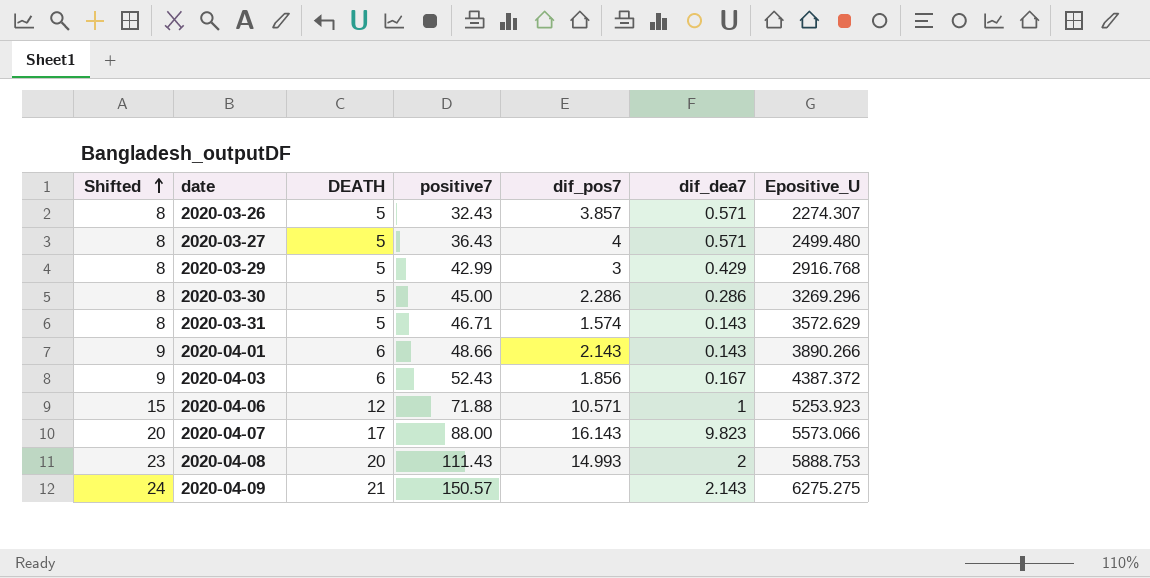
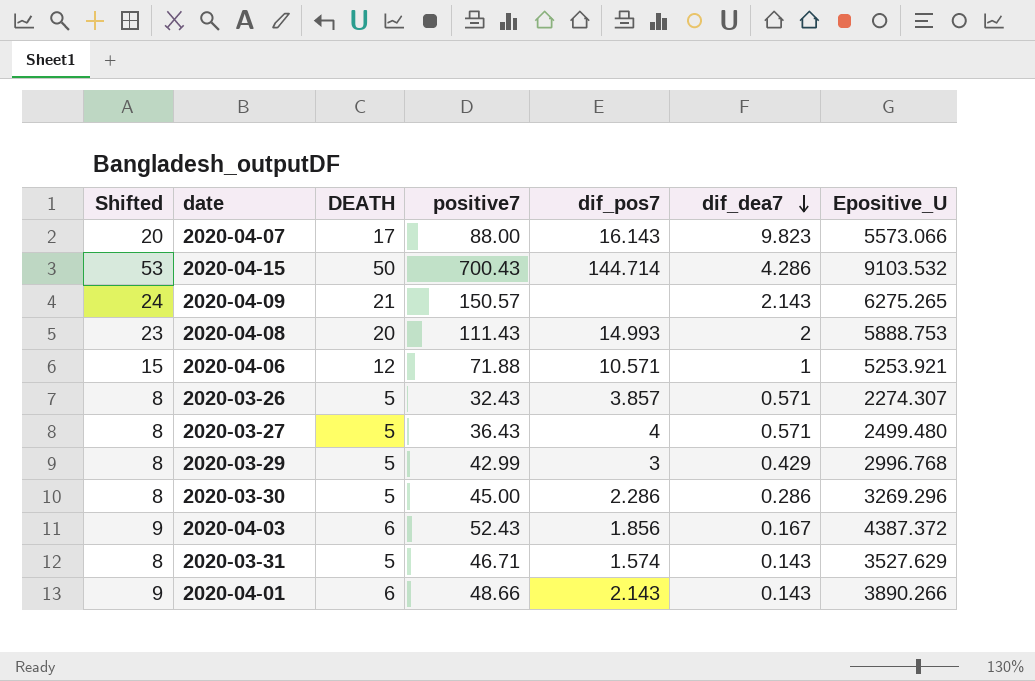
row order: Shifted ascending -> dif_dea7 descending
row 2020-04-15: none -> 53 | 50 | 700.43 | 144.714 | 4.286 | 9103.532
2020-04-09 | Epositive_U: 6275.275 -> 6275.265
2020-04-06 | Epositive_U: 5253.923 -> 5253.921
2020-03-29 | Epositive_U: 2916.768 -> 2996.768
2020-03-31 | Epositive_U: 3572.629 -> 3527.629

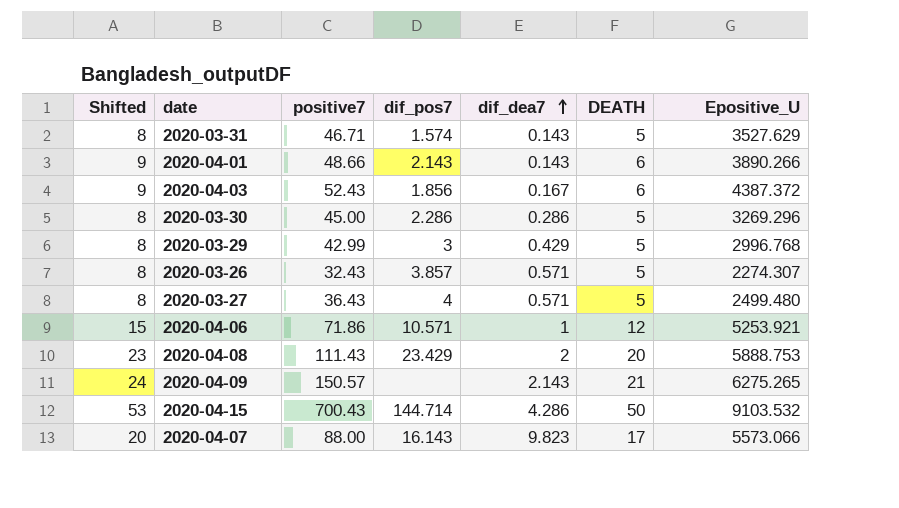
row order: dif_dea7 descending -> dif_dea7 ascending
column DEATH | position: 3 -> 6
2020-04-06 | positive7: 71.88 -> 71.86
2020-04-08 | dif_pos7: 14.993 -> 23.429

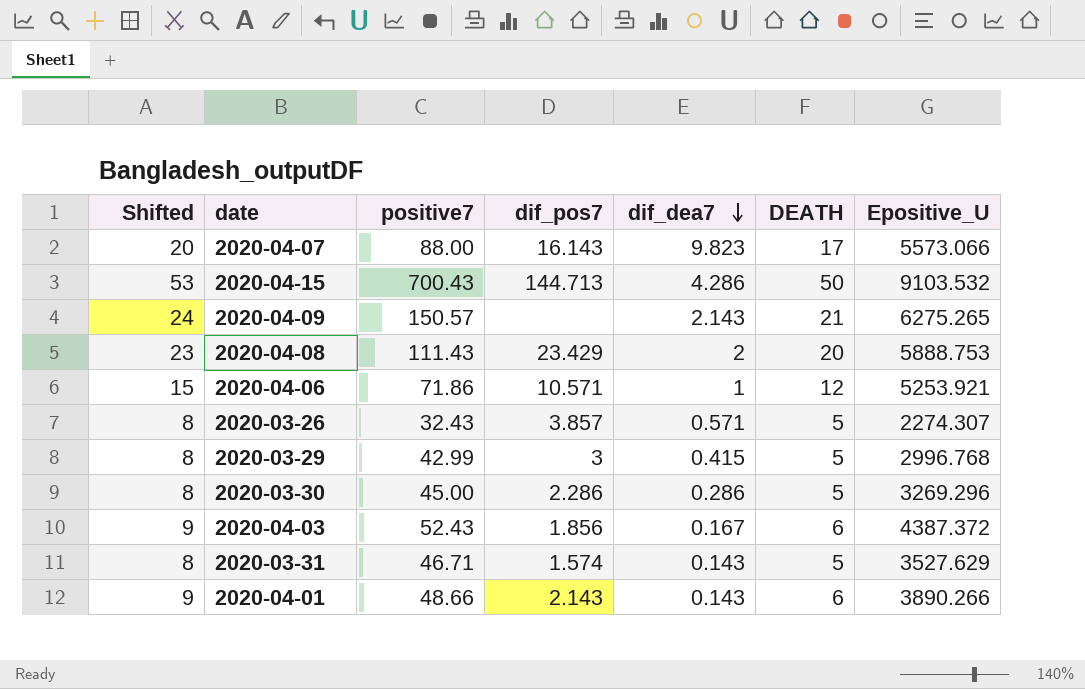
row order: dif_dea7 ascending -> dif_dea7 descending
row 2020-03-27: 8 | 36.43 | 4 | 0.571 | 5 | 2499.480 -> none
2020-04-15 | dif_pos7: 144.714 -> 144.713
2020-03-29 | dif_dea7: 0.429 -> 0.415

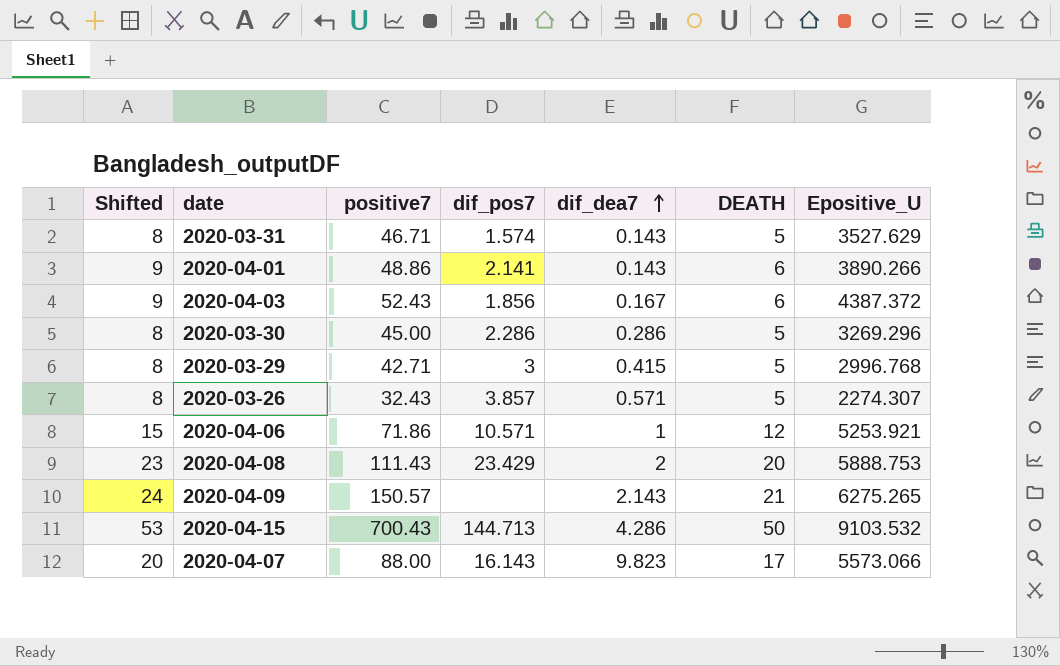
row order: dif_dea7 descending -> dif_dea7 ascending
2020-04-01 | positive7: 48.66 -> 48.86
2020-04-01 | dif_pos7: 2.143 -> 2.141
2020-03-29 | positive7: 42.99 -> 42.71

